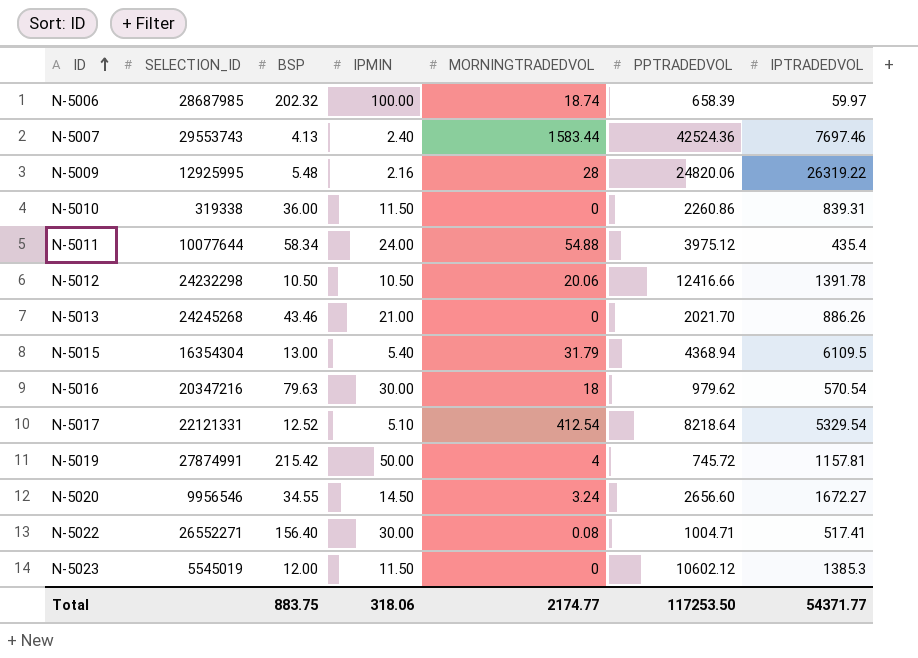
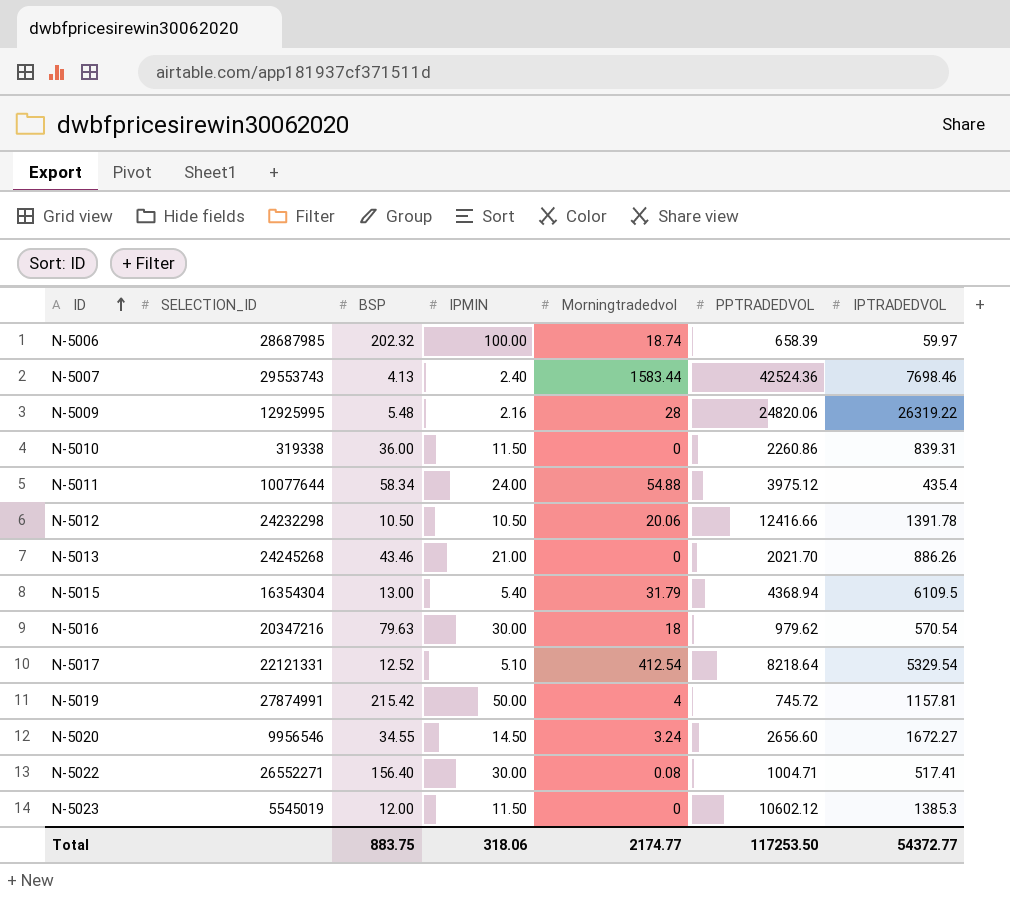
column name: MORNINGTRADEDVOL -> Morningtradedvol
N-5007 | IPTRADEDVOL: 7697.46 -> 7698.46
Total | IPTRADEDVOL: 54371.77 -> 54372.77

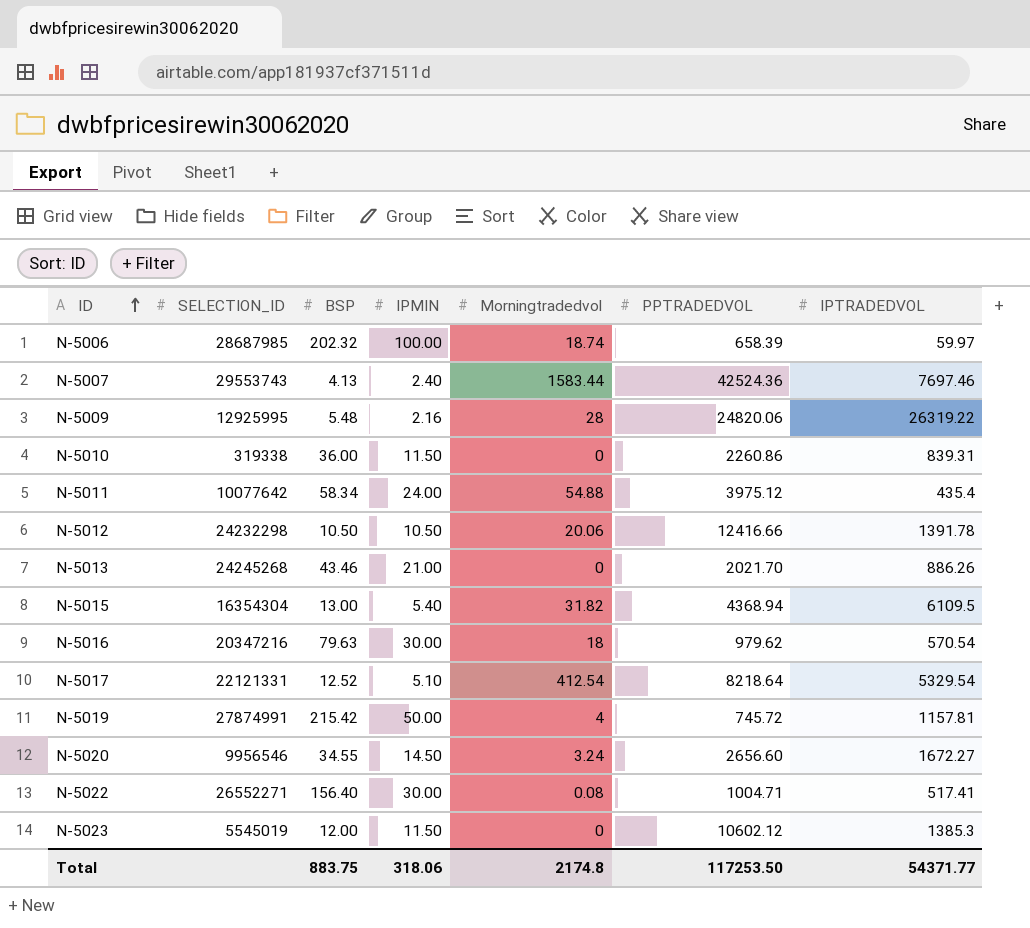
N-5007 | IPTRADEDVOL: 7698.46 -> 7697.46
N-5011 | SELECTION_ID: 10077644 -> 10077642
N-5015 | Morningtradedvol: 31.79 -> 31.82
Total | Morningtradedvol: 2174.77 -> 2174.8
Total | IPTRADEDVOL: 54372.77 -> 54371.77

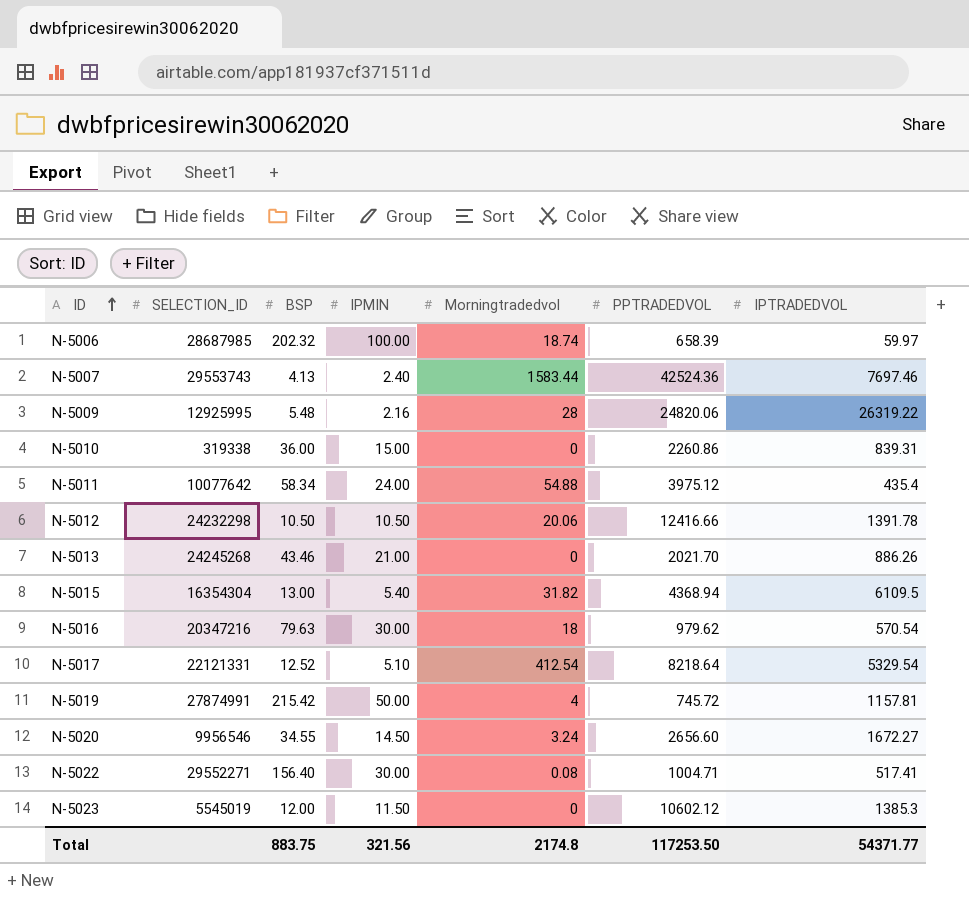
N-5010 | IPMIN: 11.50 -> 15.00
N-5022 | SELECTION_ID: 26552271 -> 29552271
Total | IPMIN: 318.06 -> 321.56

